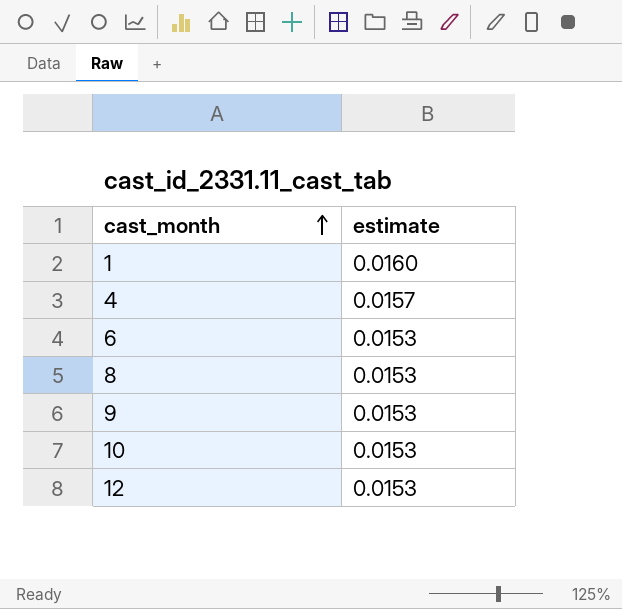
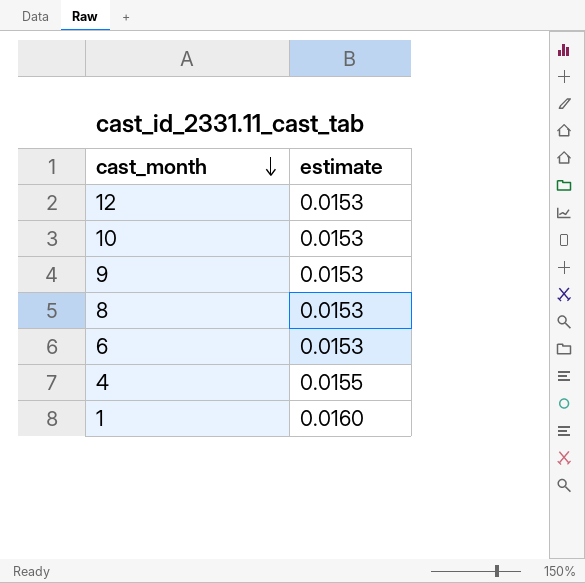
row order: cast_month ascending -> cast_month descending
4 | estimate: 0.0157 -> 0.0155

